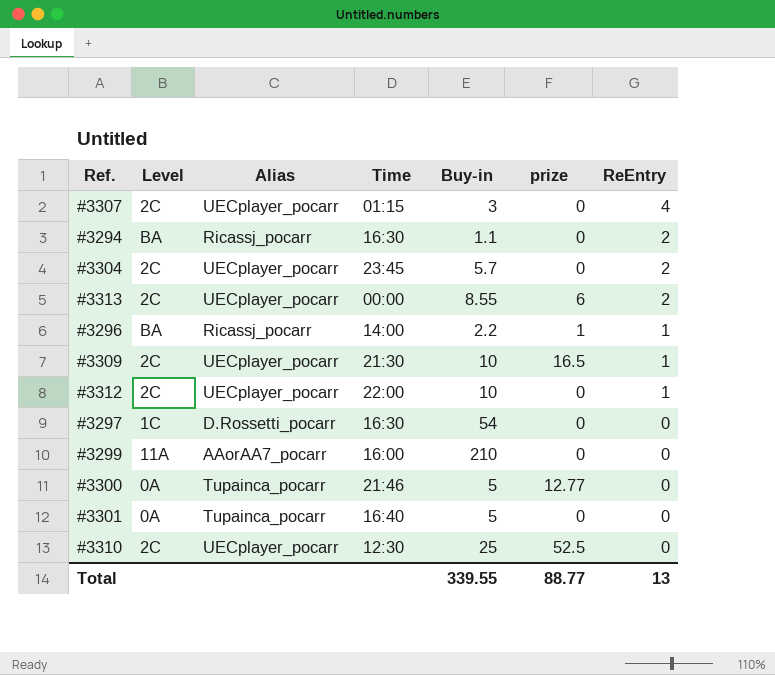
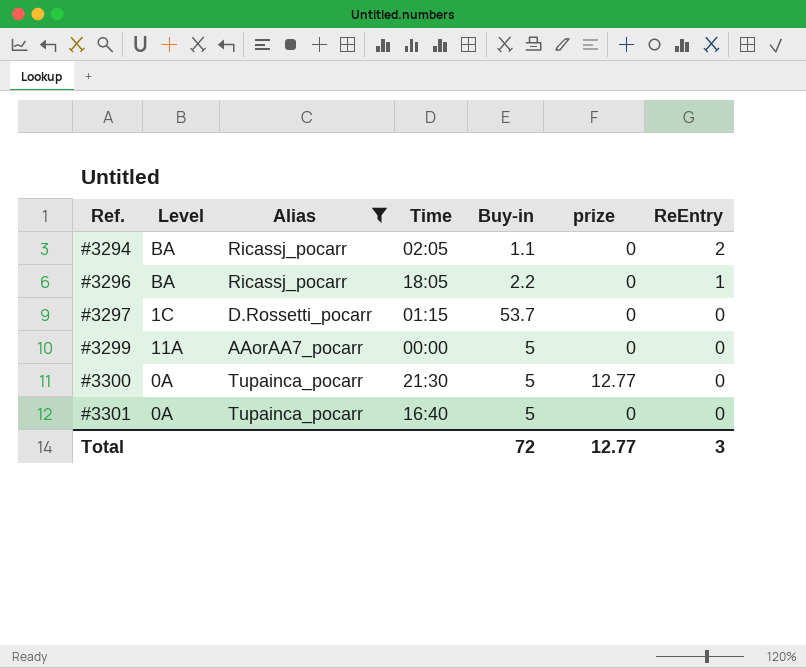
filter: none -> Alias != UECplayer_pocarr
#3294 | Time: 16:30 -> 02:05
#3296 | Time: 14:00 -> 18:05
#3296 | prize: 1 -> 0
#3297 | Time: 16:30 -> 01:15
#3297 | Buy-in: 54 -> 53.7
#3299 | Time: 16:00 -> 00:00
#3299 | Buy-in: 210 -> 5
#3300 | Time: 21:46 -> 21:30
Total | Buy-in: 339.55 -> 72
Total | prize: 88.77 -> 12.77
Total | ReEntry: 13 -> 3

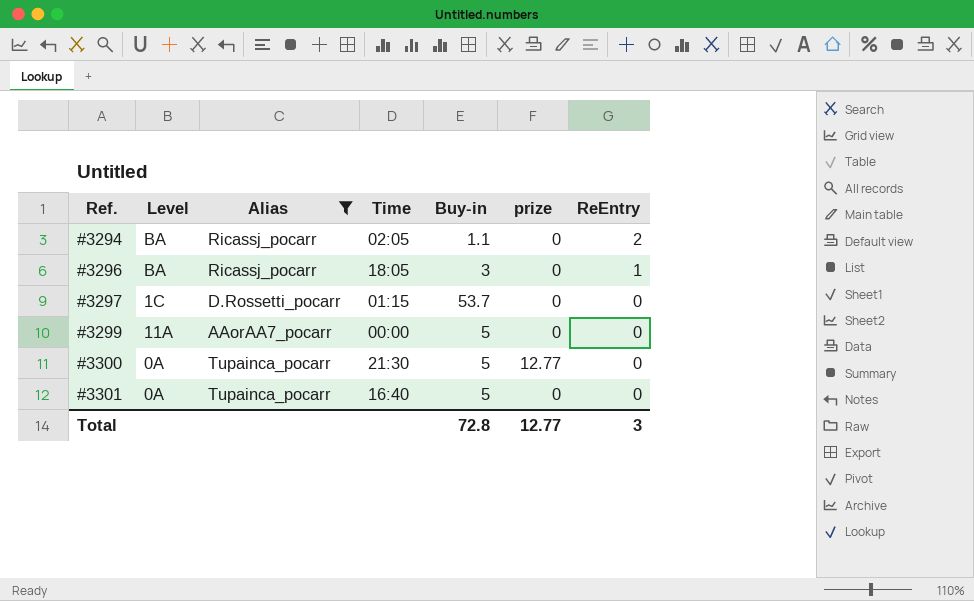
#3296 | Buy-in: 2.2 -> 3
Total | Buy-in: 72 -> 72.8

